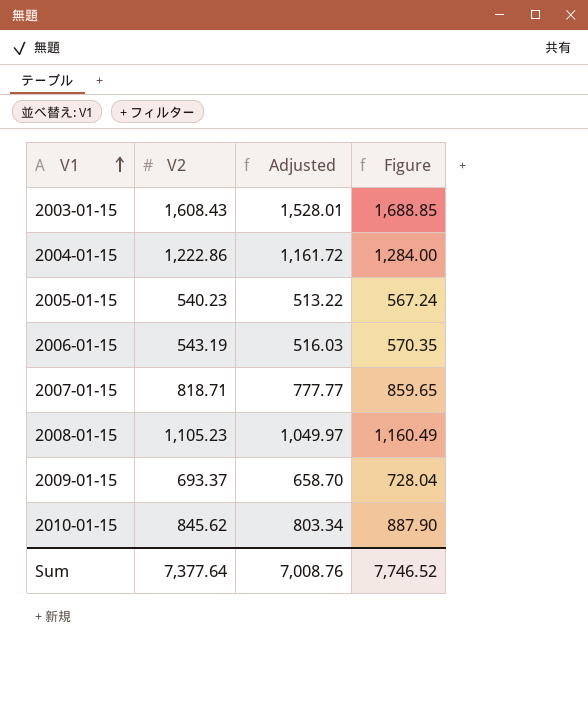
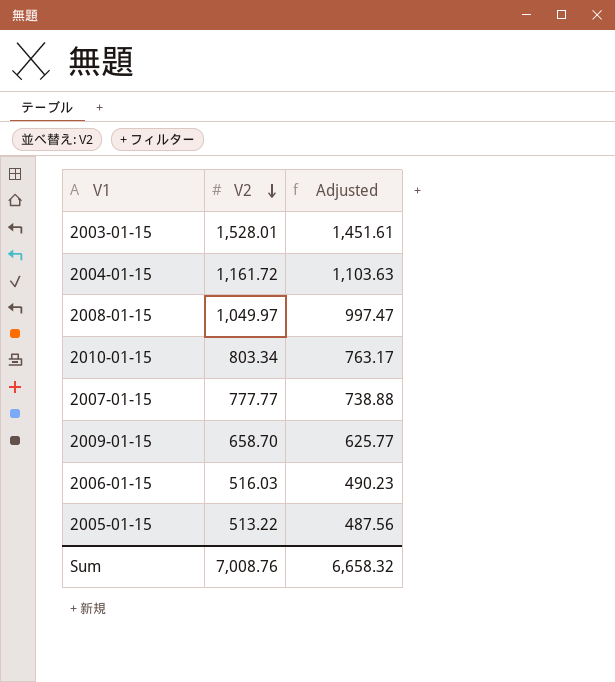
row order: V1 ascending -> V2 descending
column Figure | formula: [V2] * 1.05 -> none
2003-01-15 | V2: 1,608.43 -> 1,528.01
2003-01-15 | Adjusted: 1,528.01 -> 1,451.61
2004-01-15 | V2: 1,222.86 -> 1,161.72
2004-01-15 | Adjusted: 1,161.72 -> 1,103.63
2008-01-15 | V2: 1,105.23 -> 1,049.97
2008-01-15 | Adjusted: 1,049.97 -> 997.47
2010-01-15 | V2: 845.62 -> 803.34
2010-01-15 | Adjusted: 803.34 -> 763.17
2007-01-15 | V2: 818.71 -> 777.77
2007-01-15 | Adjusted: 777.77 -> 738.88
2009-01-15 | V2: 693.37 -> 658.70
2009-01-15 | Adjusted: 658.70 -> 625.77
2006-01-15 | V2: 543.19 -> 516.03
2006-01-15 | Adjusted: 516.03 -> 490.23
2005-01-15 | V2: 540.23 -> 513.22
2005-01-15 | Adjusted: 513.22 -> 487.56
Sum | V2: 7,377.64 -> 7,008.76
Sum | Adjusted: 7,008.76 -> 6,658.32

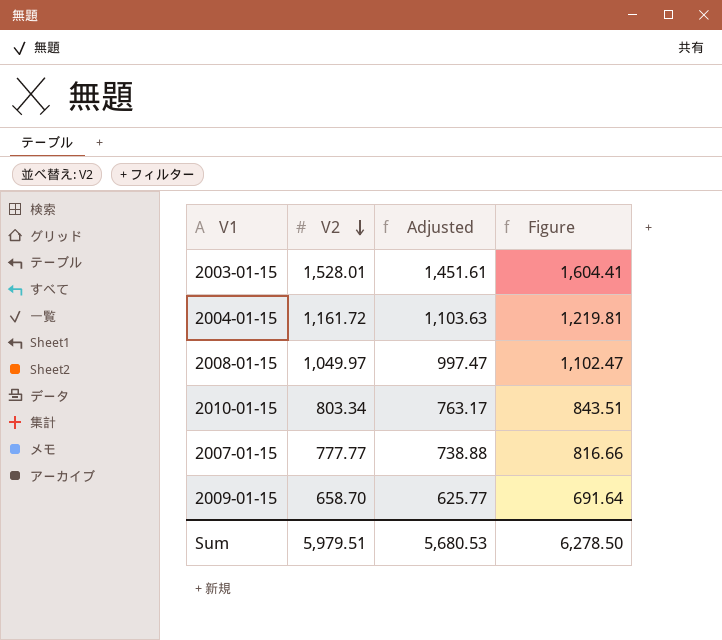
column Figure | formula: none -> [V2] * 1.05
row 2006-01-15: 516.03 | 490.23 -> none
row 2005-01-15: 513.22 | 487.56 -> none
Sum | V2: 7,008.76 -> 5,979.51
Sum | Adjusted: 6,658.32 -> 5,680.53

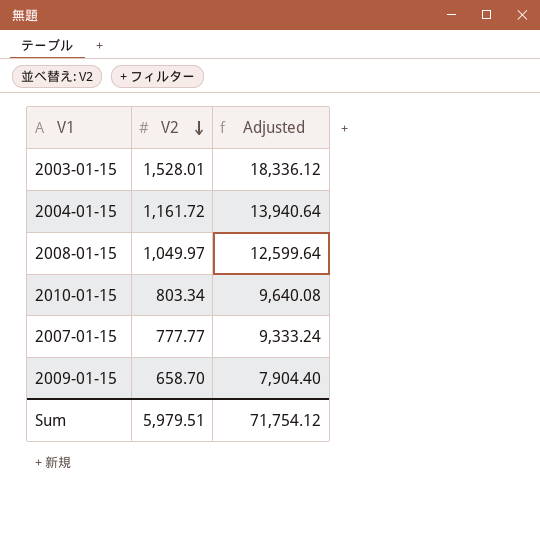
column Figure | formula: [V2] * 1.05 -> none
column Adjusted | formula: [V2] * 0.95 -> [V2] * 12
Sum | Adjusted: 5,680.53 -> 71,754.12

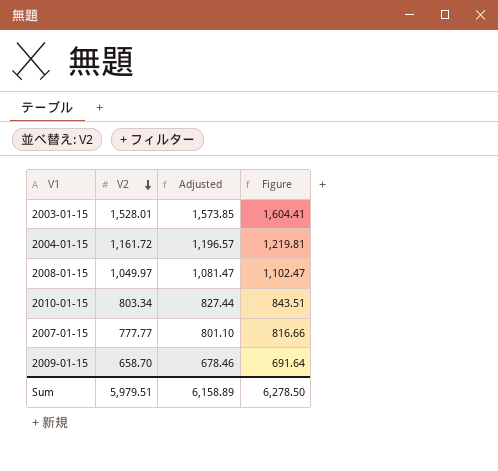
column Adjusted | formula: [V2] * 12 -> [V2] * 1.03
column Figure | formula: none -> [V2] * 1.05
Sum | Adjusted: 71,754.12 -> 6,158.89

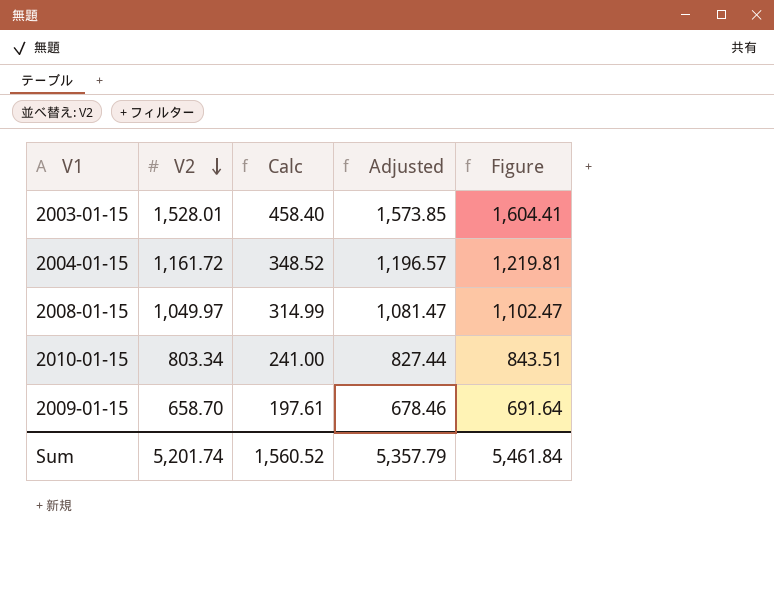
column Calc | formula: none -> [V2] * 0.3
row 2007-01-15: 777.77 | 801.10 | 816.66 -> none
Sum | V2: 5,979.51 -> 5,201.74
Sum | Adjusted: 6,158.89 -> 5,357.79
Sum | Figure: 6,278.50 -> 5,461.84

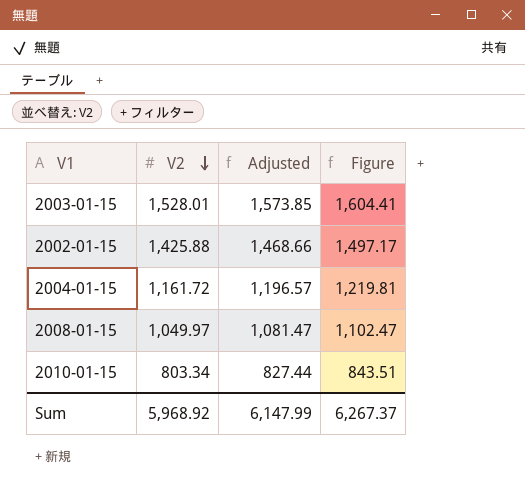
column Calc | formula: [V2] * 0.3 -> none
row 2009-01-15: 658.70 | 197.61 | 678.46 | 691.64 -> none
row 2002-01-15: none -> 1,425.88 | 1,468.66 | 1,497.17
Sum | V2: 5,201.74 -> 5,968.92
Sum | Adjusted: 5,357.79 -> 6,147.99
Sum | Figure: 5,461.84 -> 6,267.37

